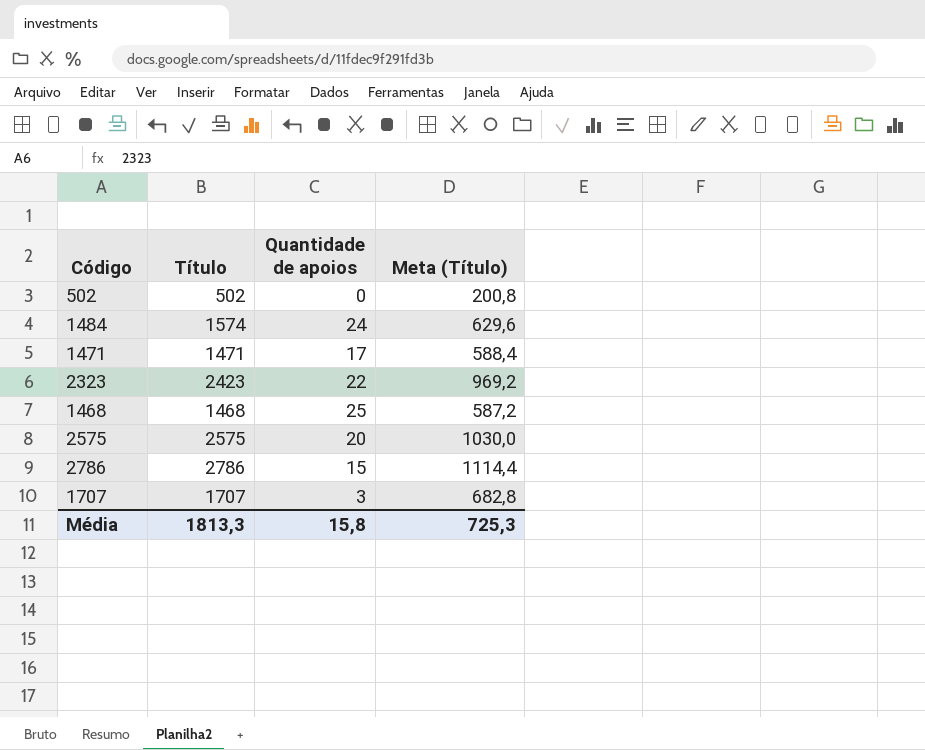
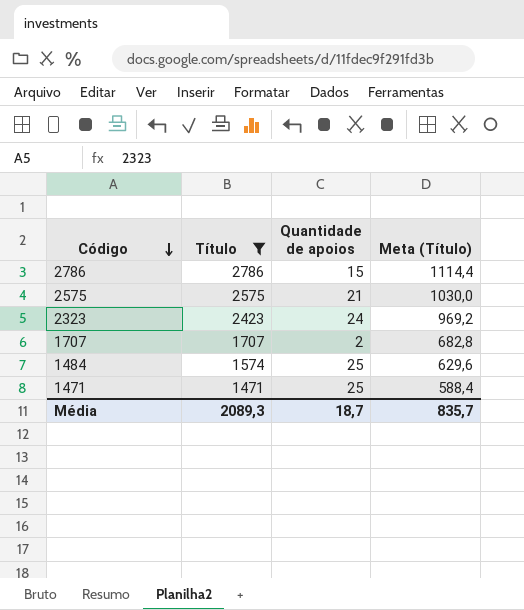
filter: none -> Título >= 1471
row order: none -> Código descending
2575 | Quantidade de apoios: 20 -> 21
2323 | Quantidade de apoios: 22 -> 24
1707 | Quantidade de apoios: 3 -> 2
1484 | Quantidade de apoios: 24 -> 25
1471 | Quantidade de apoios: 17 -> 25
Média | Título: 1813,3 -> 2089,3
Média | Quantidade de apoios: 15,8 -> 18,7
Média | Meta (Título): 725,3 -> 835,7

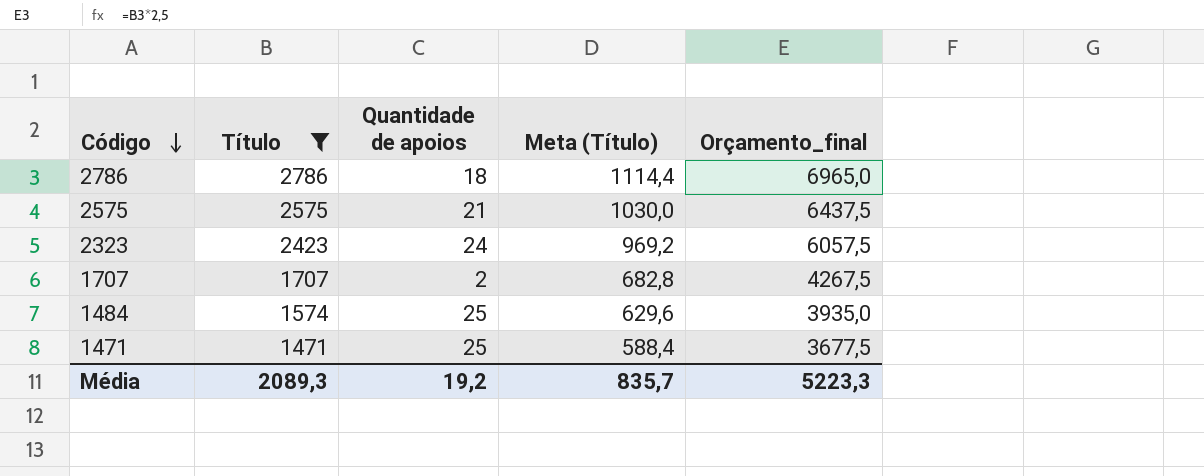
column Orçamento_final | formula: none -> [Título] * 2,5
2786 | Quantidade de apoios: 15 -> 18
Média | Quantidade de apoios: 18,7 -> 19,2

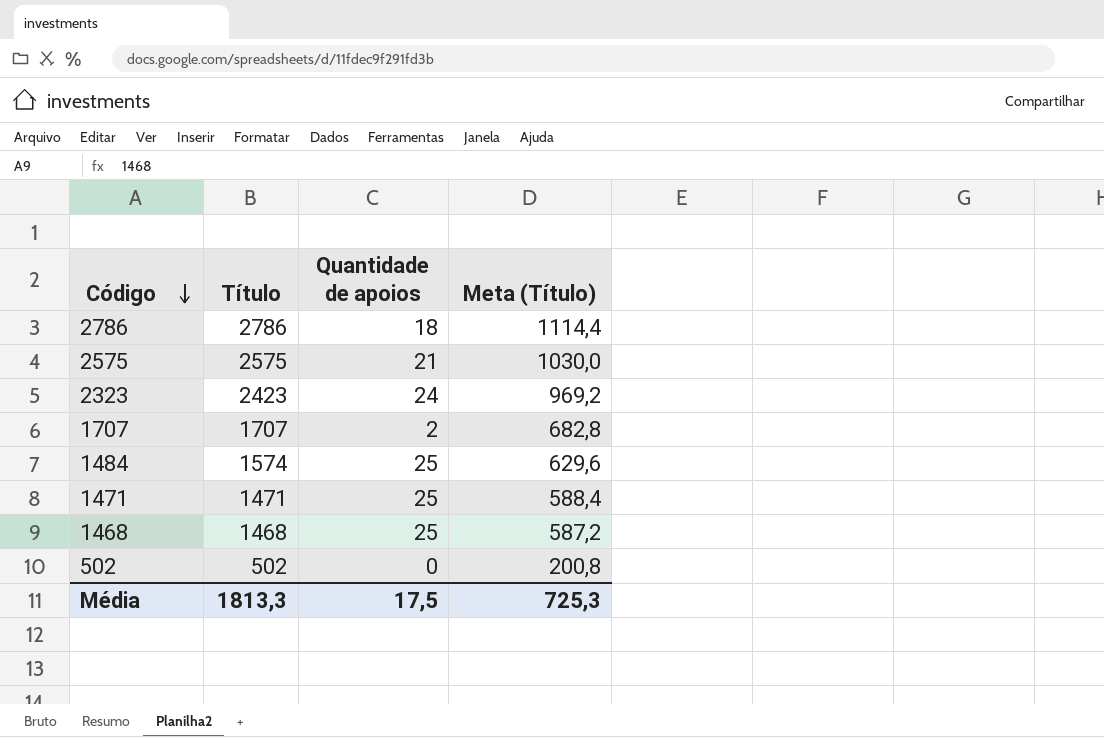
filter: Título >= 1471 -> none
column Orçamento_final | formula: [Título] * 2,5 -> none
Média | Título: 2089,3 -> 1813,3
Média | Quantidade de apoios: 19,2 -> 17,5
Média | Meta (Título): 835,7 -> 725,3

